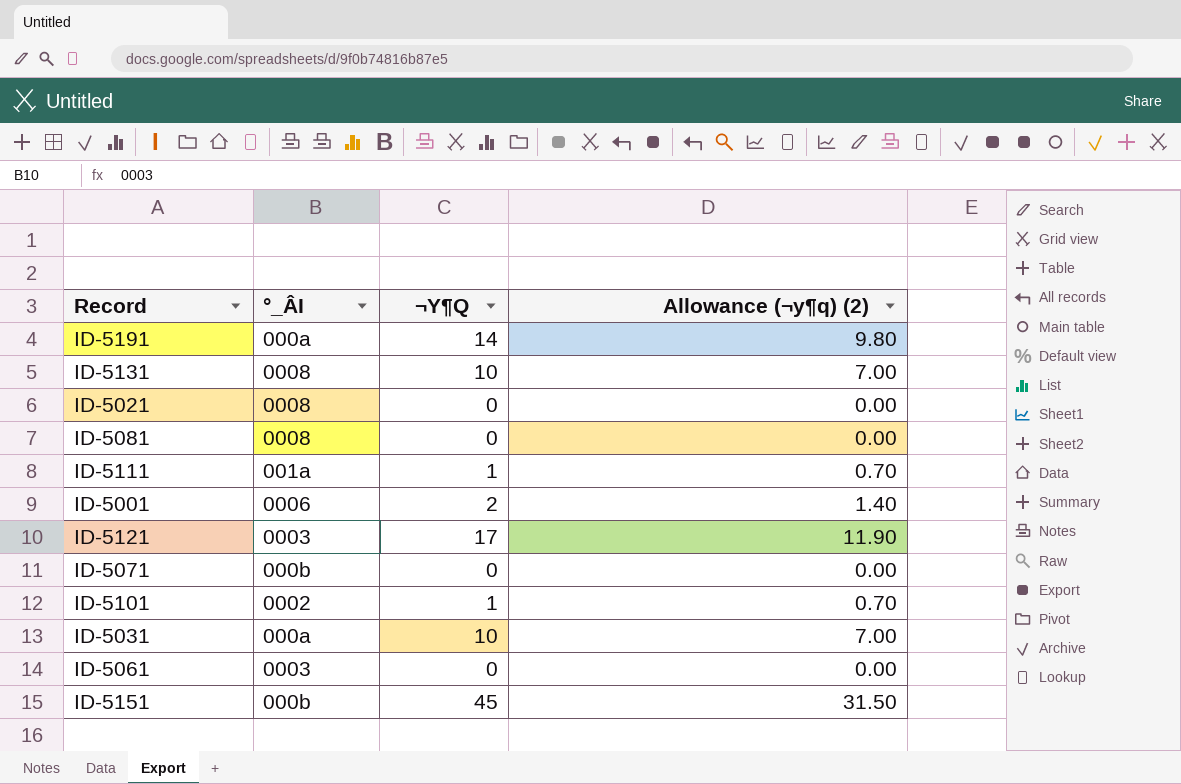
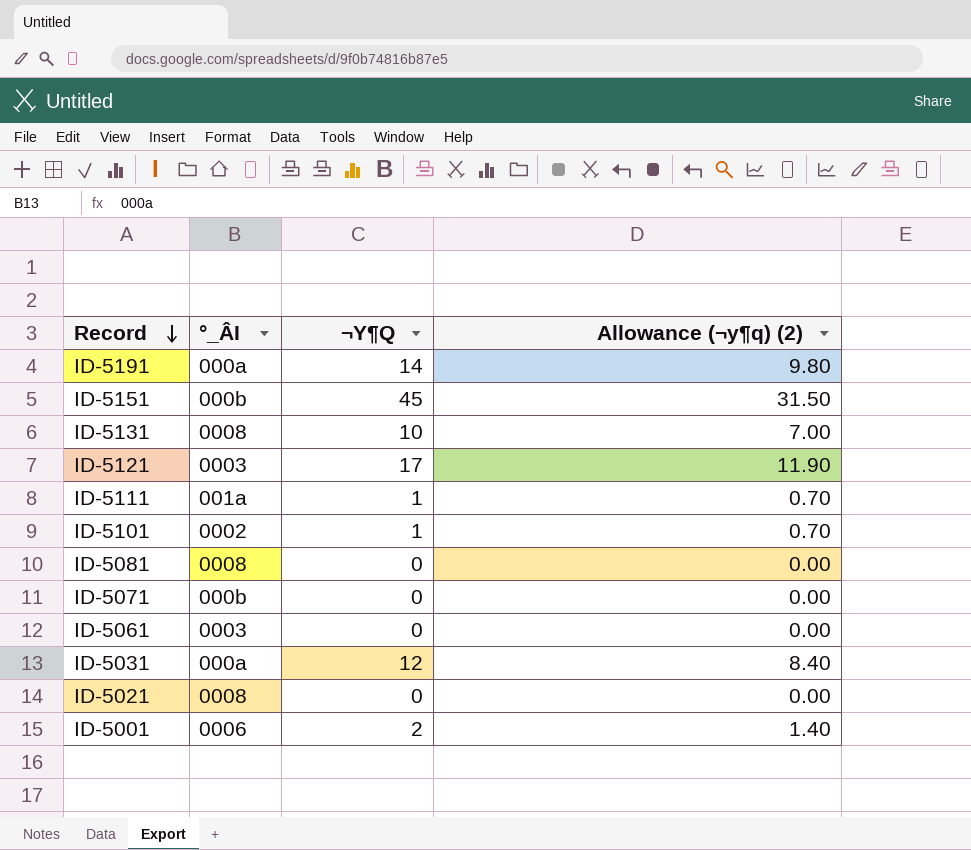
row order: none -> Record descending
ID-5031 | ¬Y¶Q: 10 -> 12
ID-5031 | Allowance (¬y¶q) (2): 7.00 -> 8.40

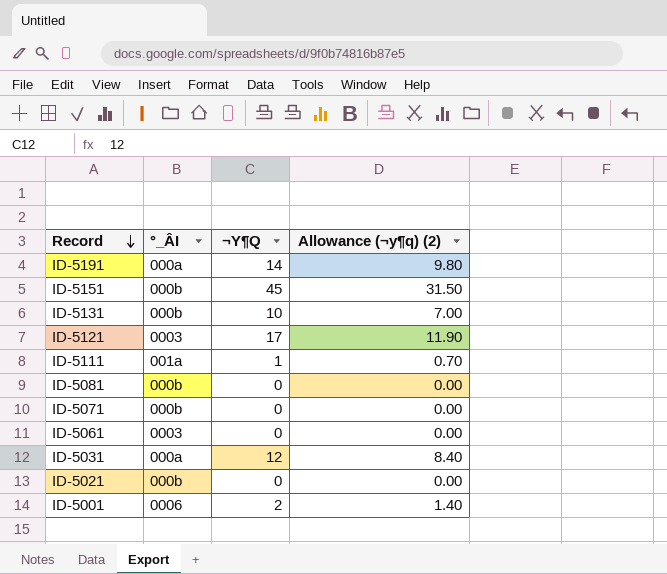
row ID-5101: 0002 | 1 | 0.70 -> none
ID-5131 | °_ÂI: 0008 -> 000b
ID-5081 | °_ÂI: 0008 -> 000b
ID-5021 | °_ÂI: 0008 -> 000b

